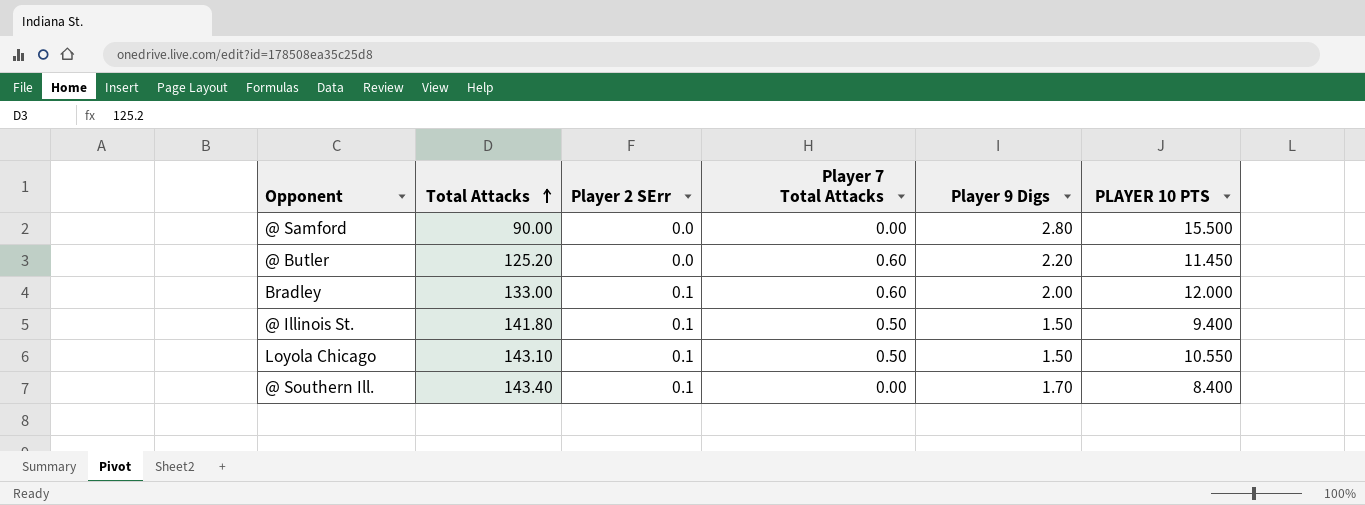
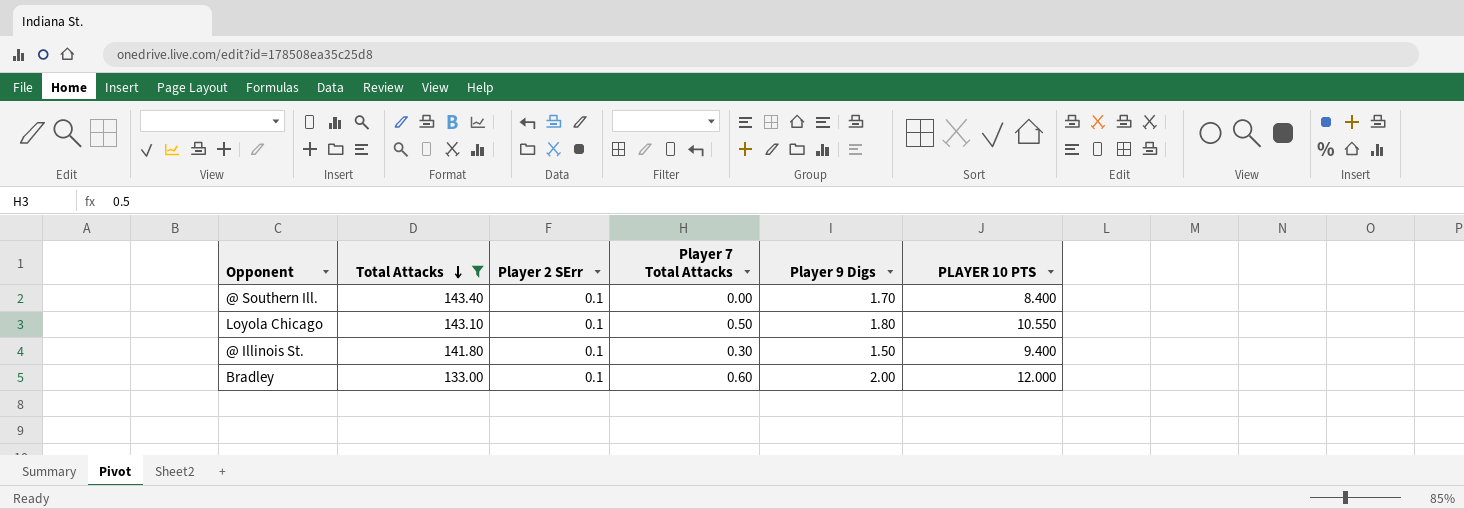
filter: none -> Total Attacks >= 133.00
row order: Total Attacks ascending -> Total Attacks descending
Loyola Chicago | Player 9 Digs: 1.50 -> 1.80
@ Illinois St. | Player 7 Total Attacks: 0.50 -> 0.30

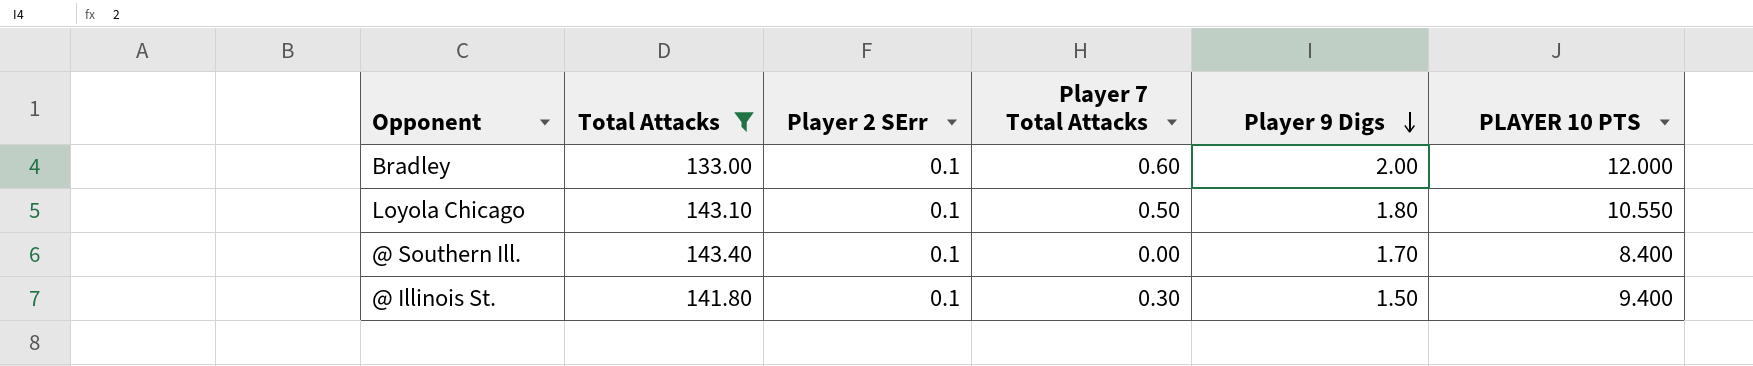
row order: Total Attacks descending -> Player 9 Digs descending

